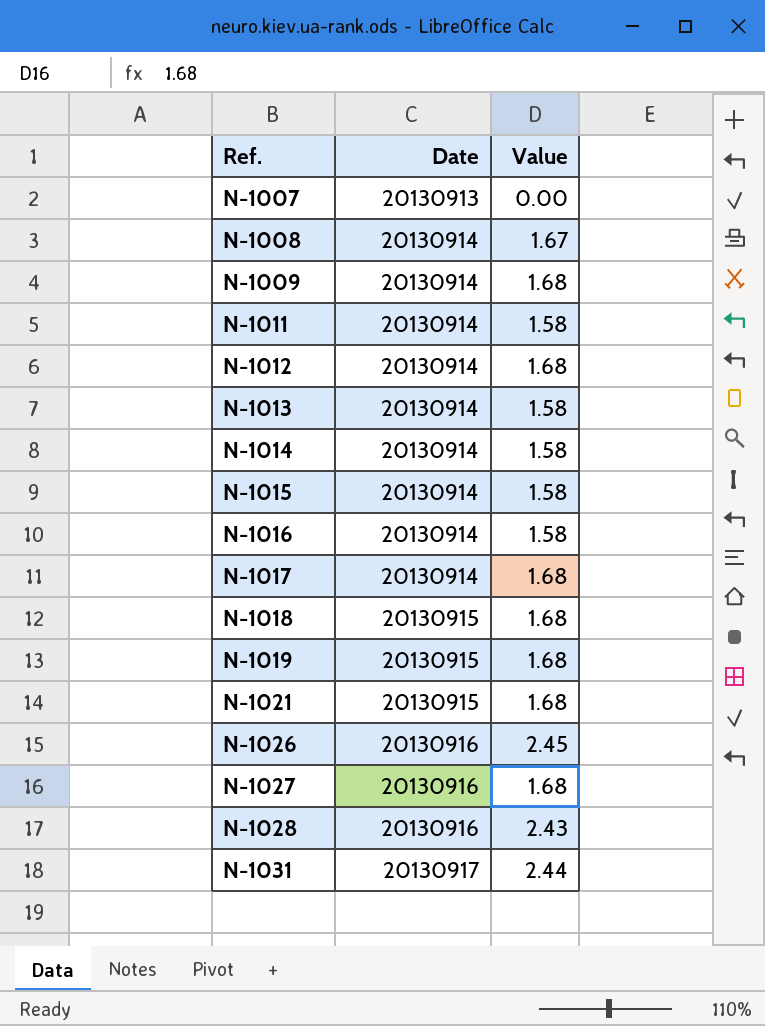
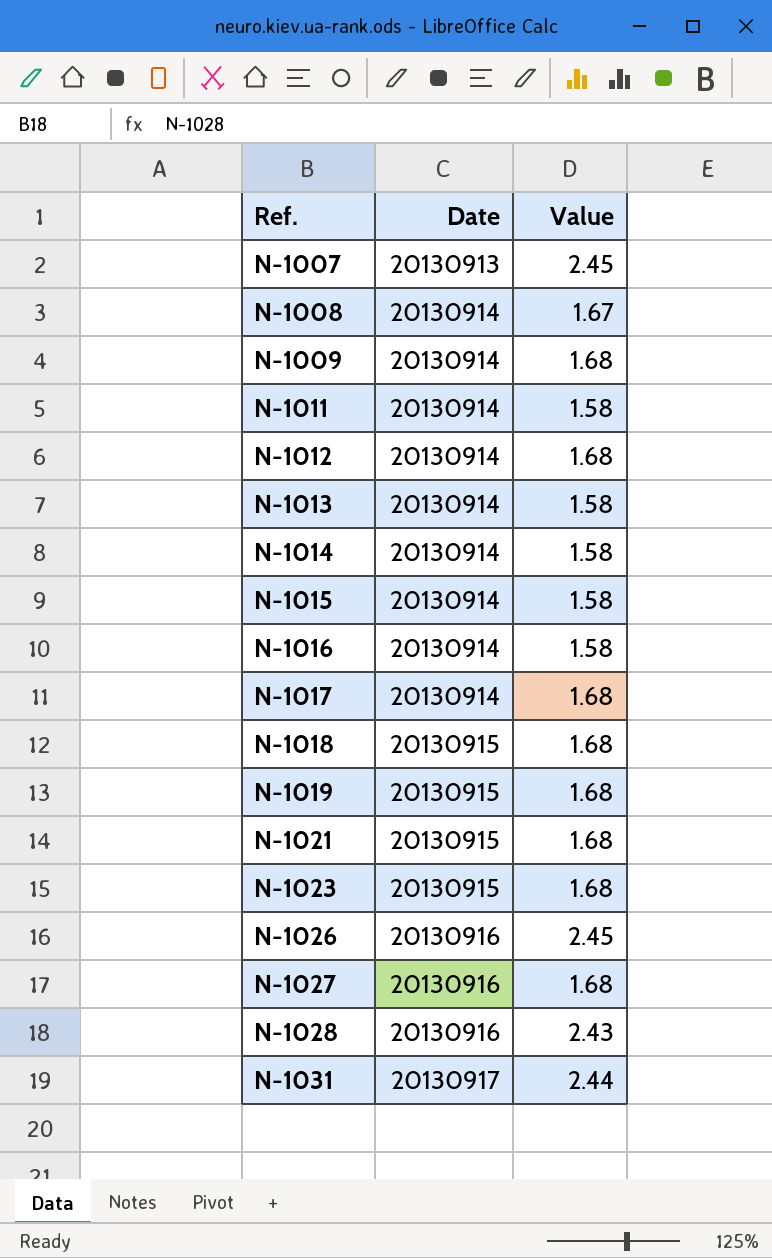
N-1007 | Value: 0.00 -> 2.45
row N-1023: none -> 20130915 | 1.68

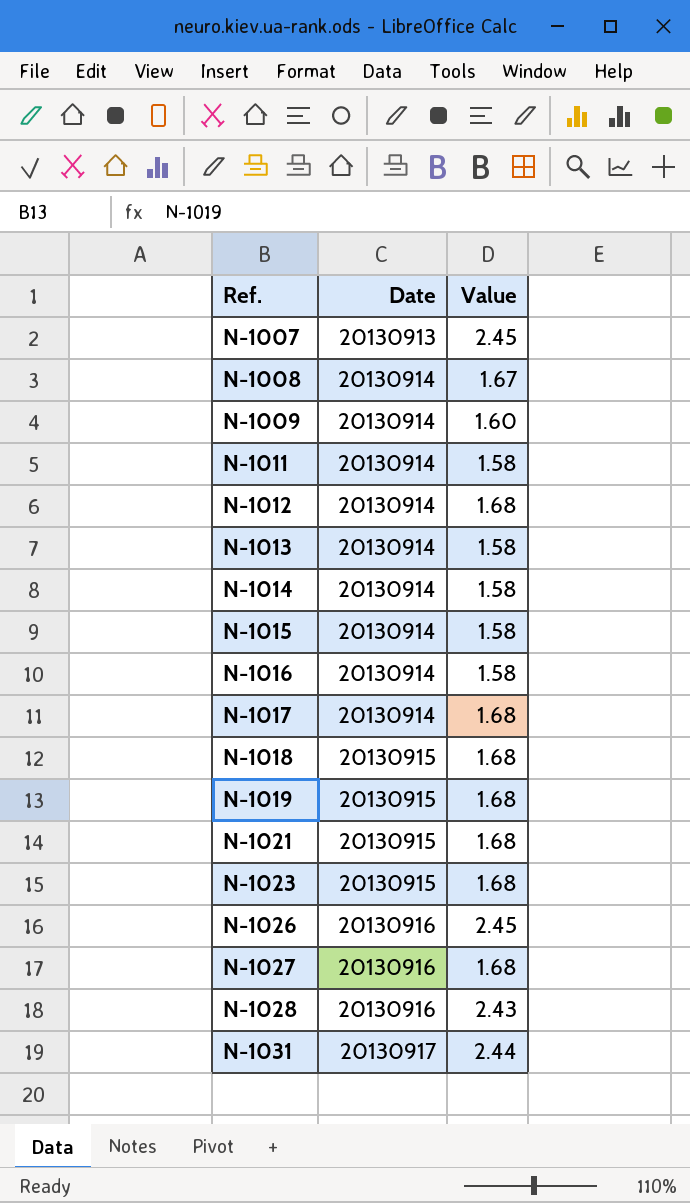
N-1009 | Value: 1.68 -> 1.60

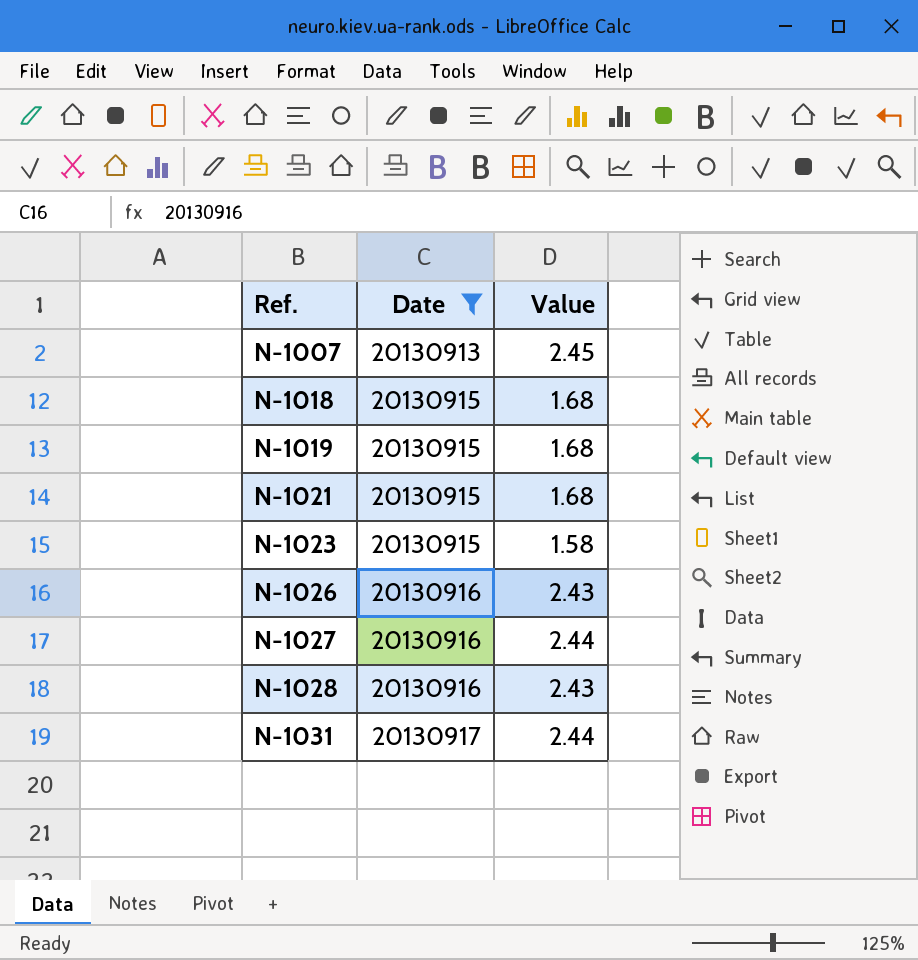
filter: none -> Date != 20130914
N-1023 | Value: 1.68 -> 1.58
N-1026 | Value: 2.45 -> 2.43
N-1027 | Value: 1.68 -> 2.44

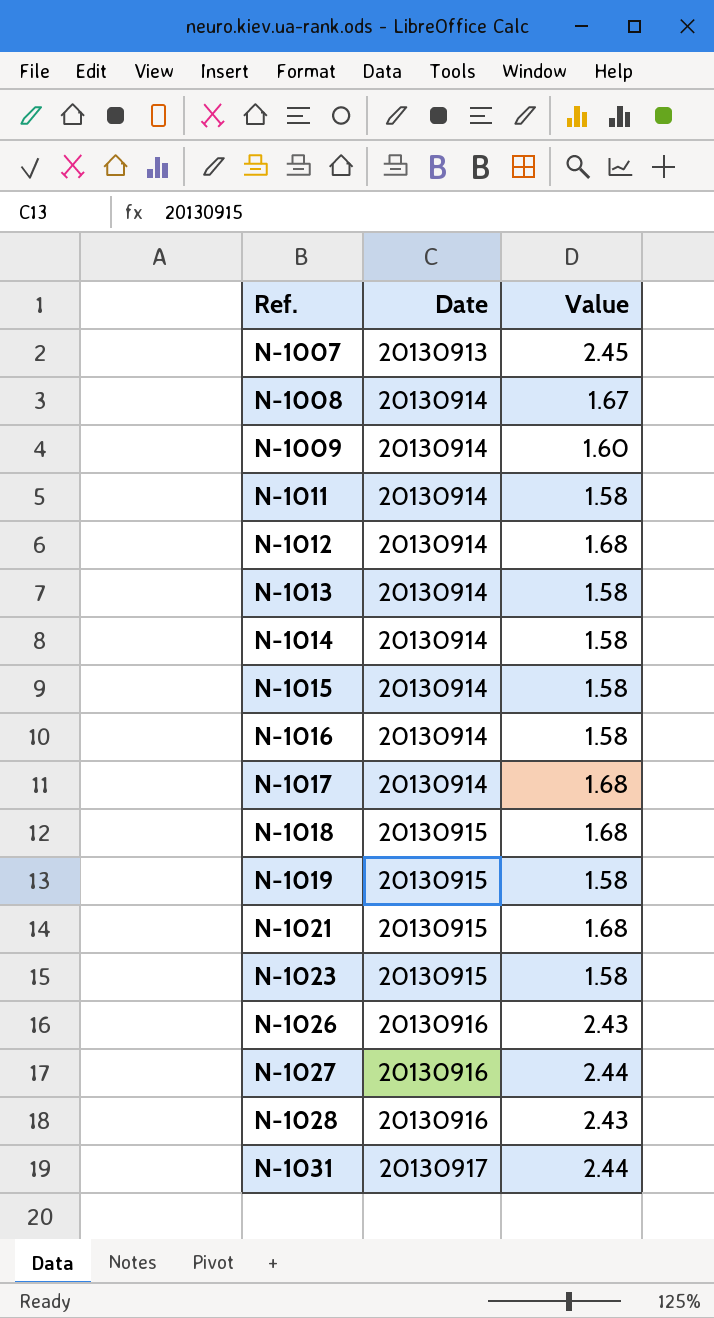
filter: Date != 20130914 -> none
N-1019 | Value: 1.68 -> 1.58

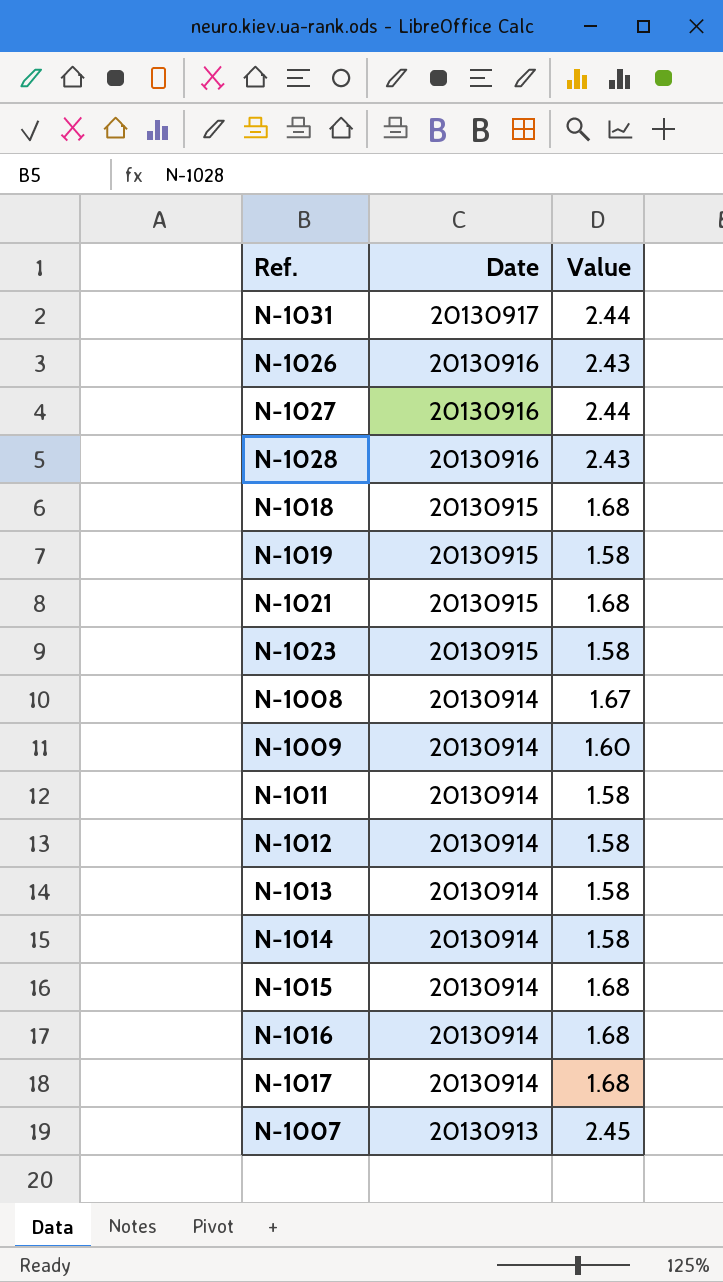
row order: Ref. ascending -> Date descending
N-1012 | Value: 1.68 -> 1.58
N-1015 | Value: 1.58 -> 1.68
N-1016 | Value: 1.58 -> 1.68

